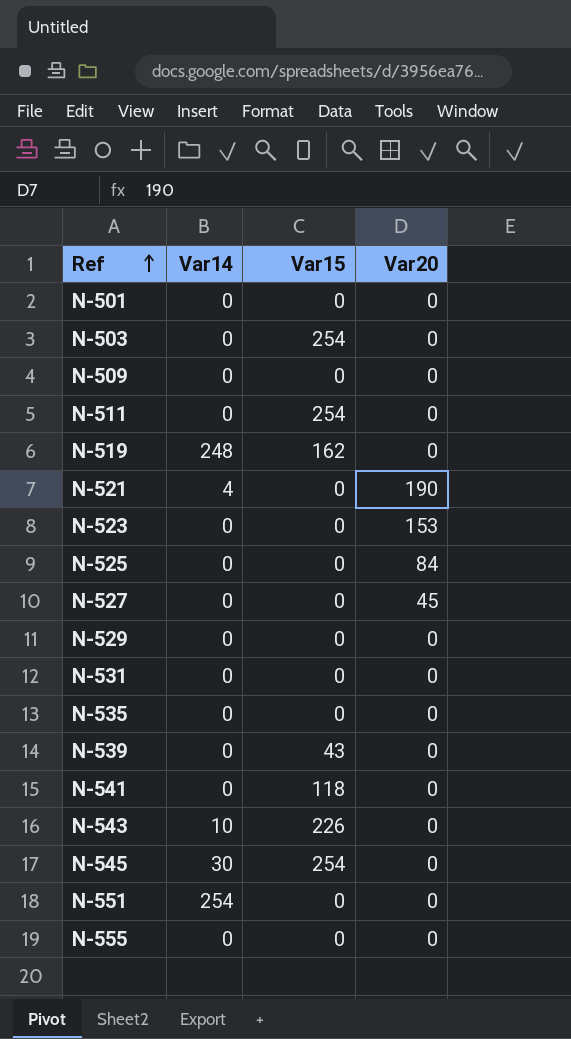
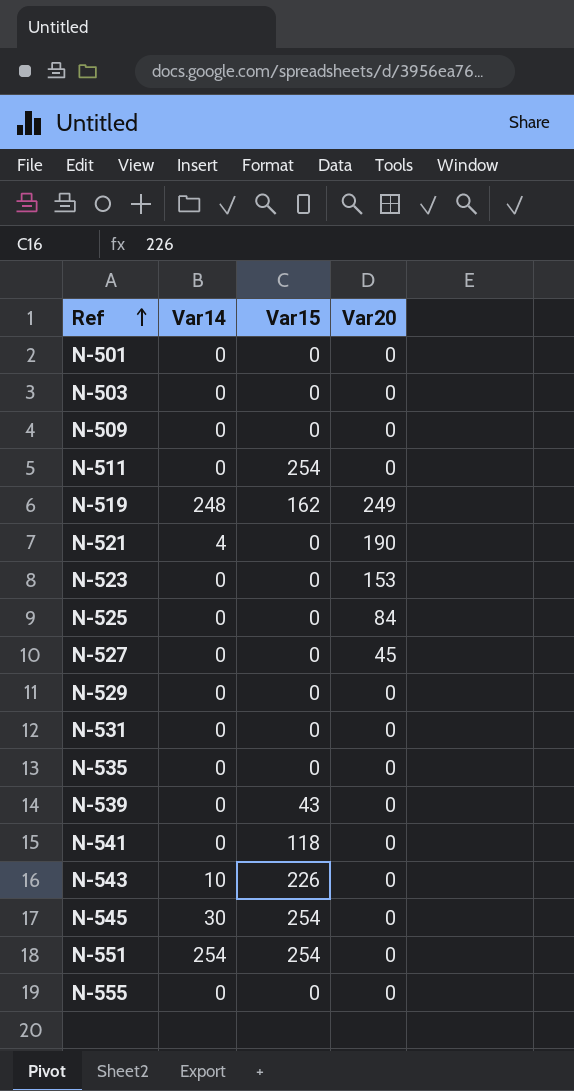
N-503 | Var15: 254 -> 0
N-519 | Var20: 0 -> 249
N-551 | Var15: 0 -> 254

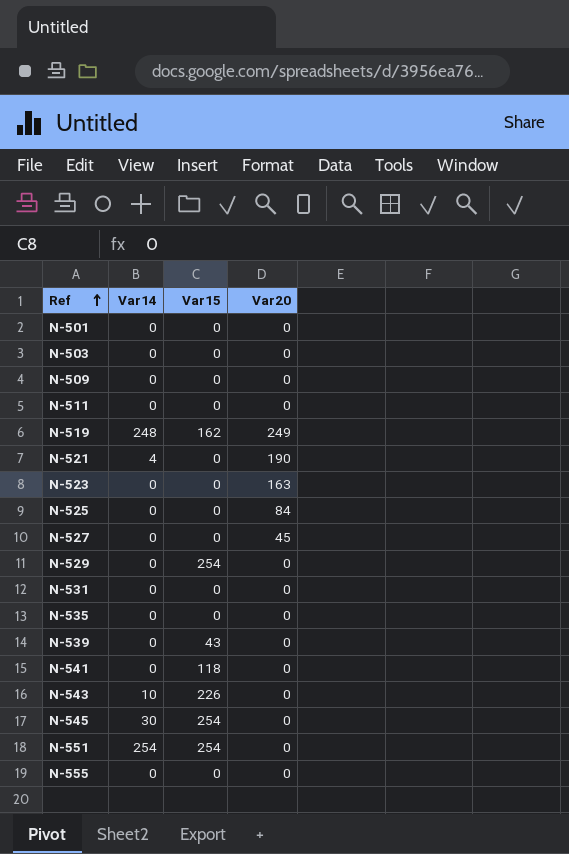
N-511 | Var15: 254 -> 0
N-523 | Var20: 153 -> 163
N-529 | Var15: 0 -> 254

